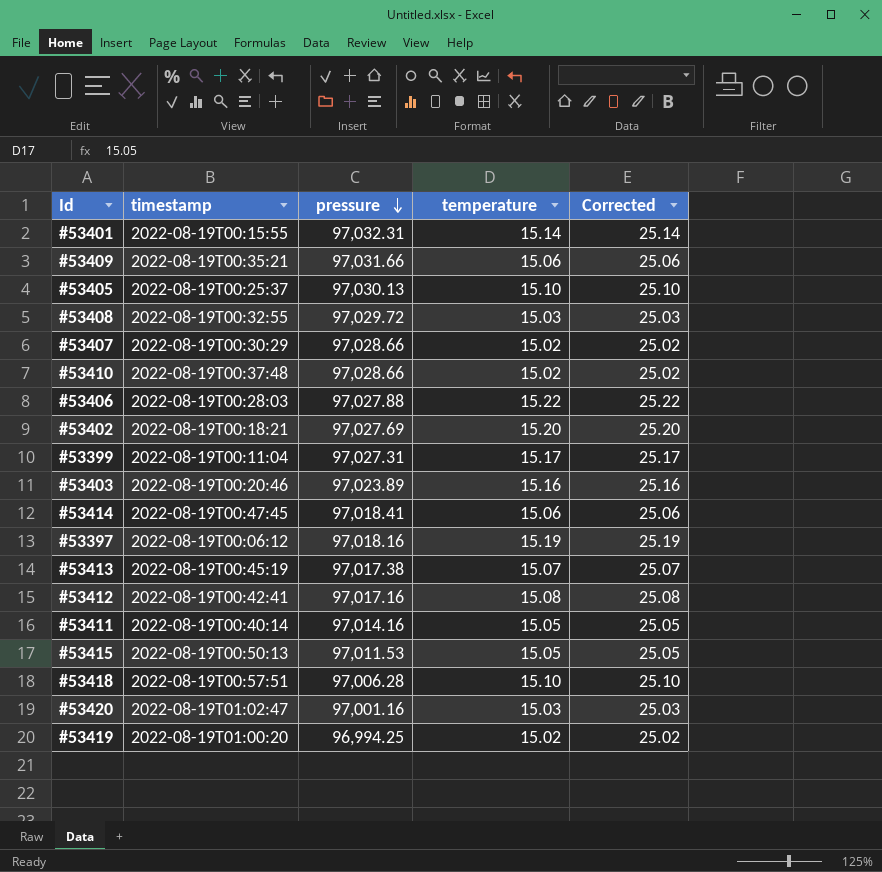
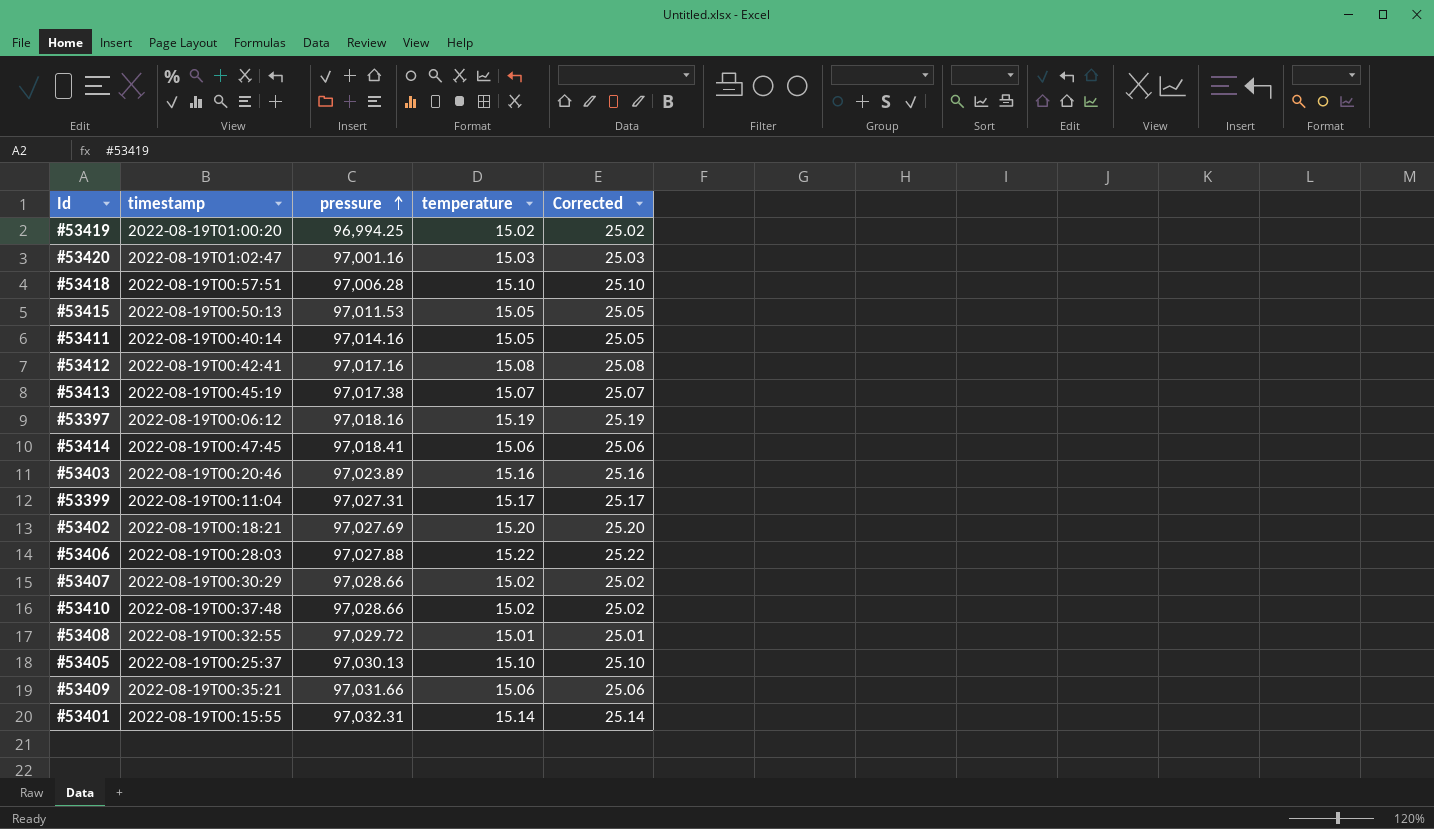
row order: pressure descending -> pressure ascending
#53408 | temperature: 15.03 -> 15.01
#53408 | Corrected: 25.03 -> 25.01

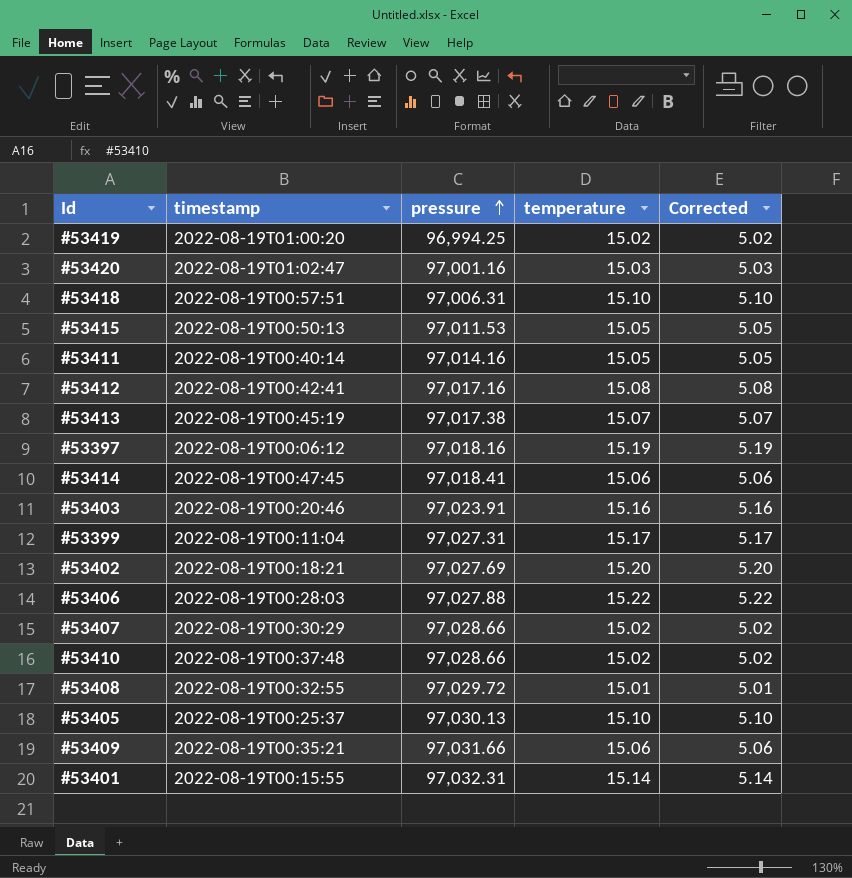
column Corrected | formula: [temperature] + 10 -> [temperature] - 10
#53418 | pressure: 97,006.28 -> 97,006.31
#53403 | pressure: 97,023.89 -> 97,023.91

